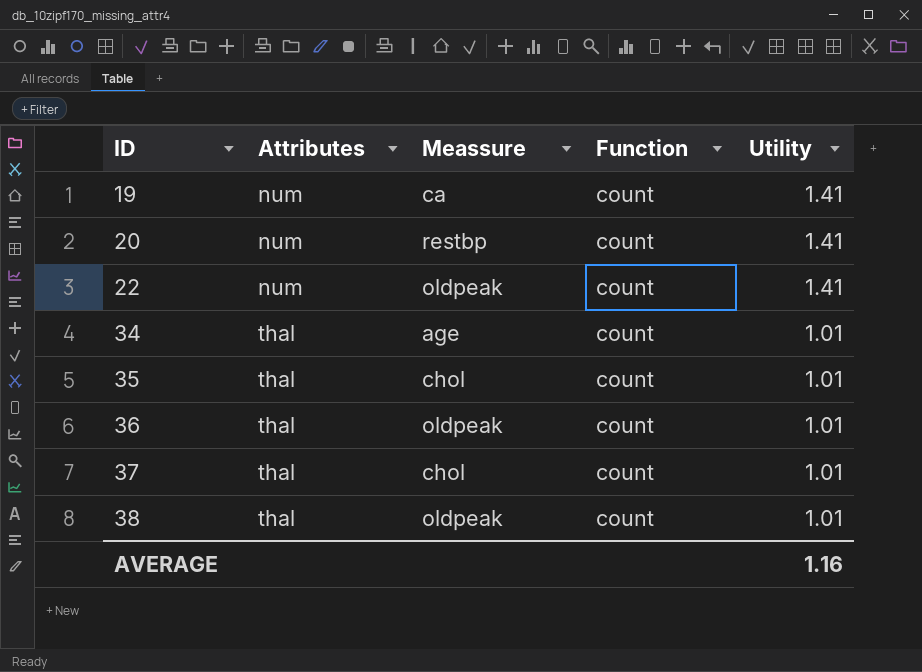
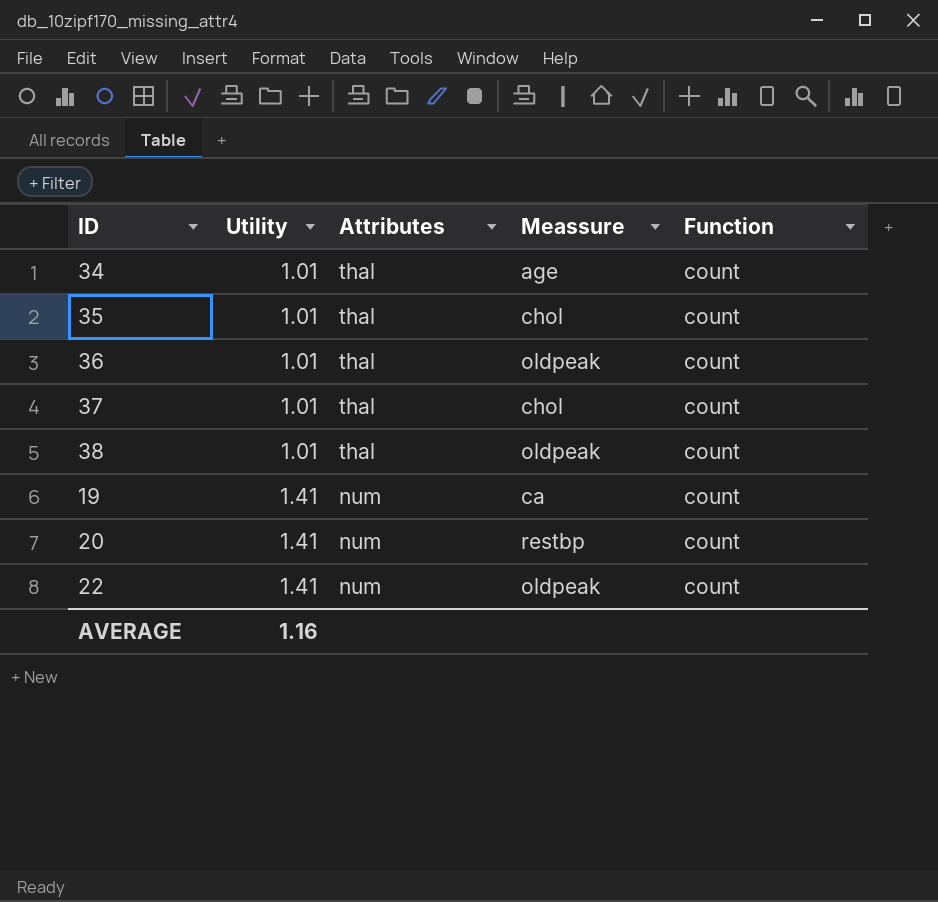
row order: ID ascending -> Utility ascending
column Utility | position: 5 -> 2

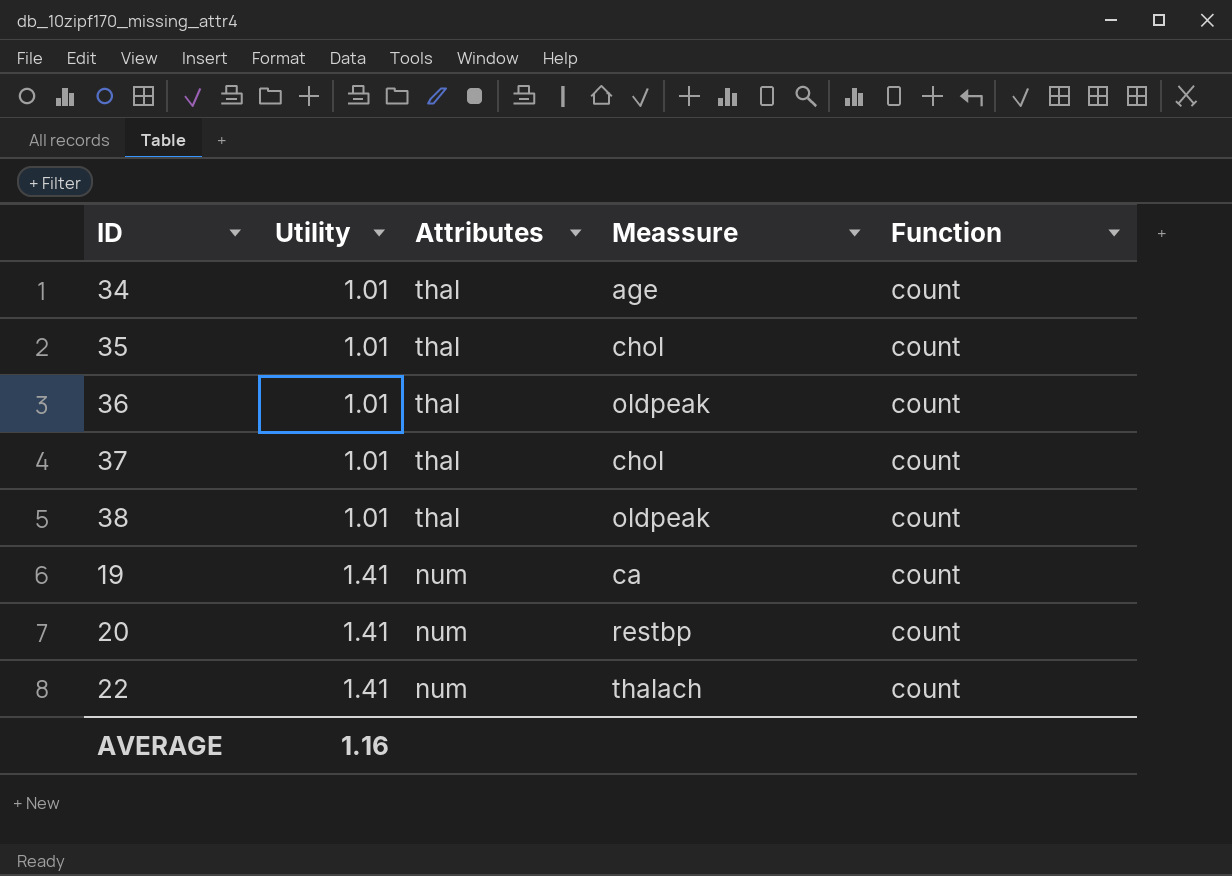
22 | Meassure: oldpeak -> thalach

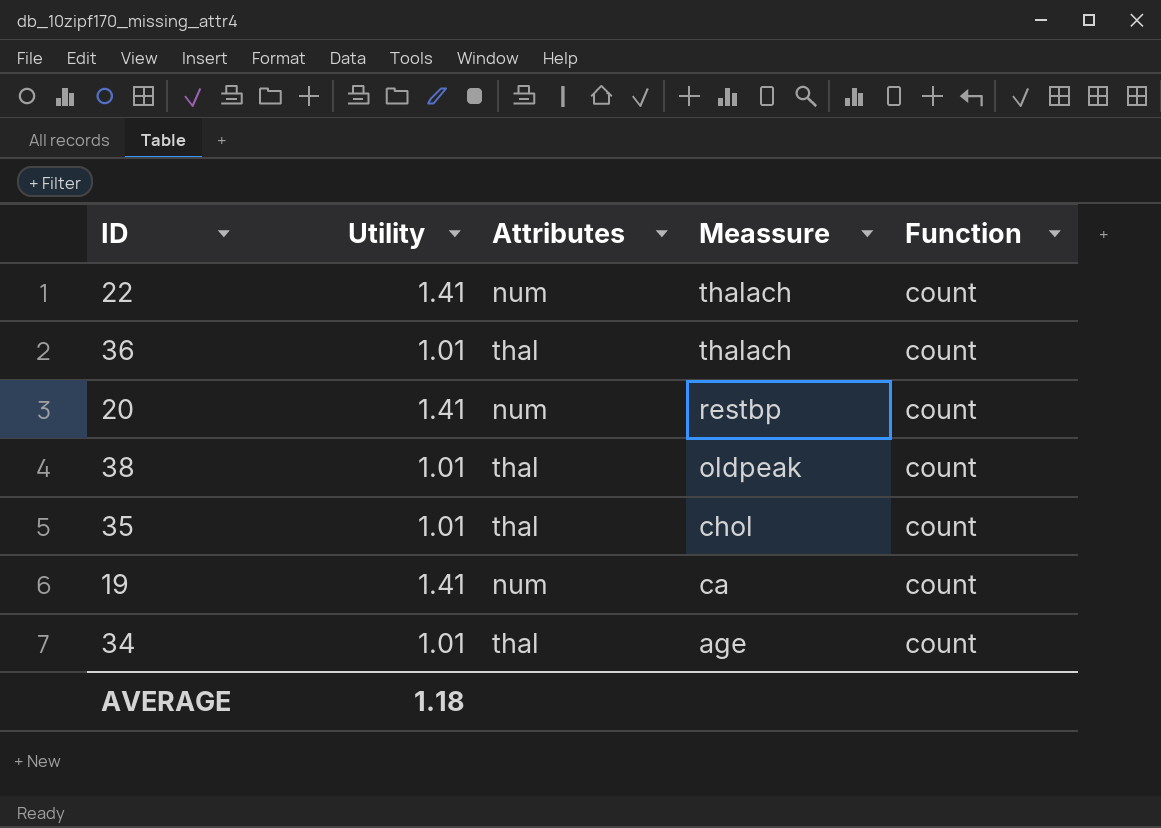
row order: Utility ascending -> Meassure descending
row 37: 1.01 | thal | chol | count -> none
36 | Meassure: oldpeak -> thalach
AVERAGE | Utility: 1.16 -> 1.18

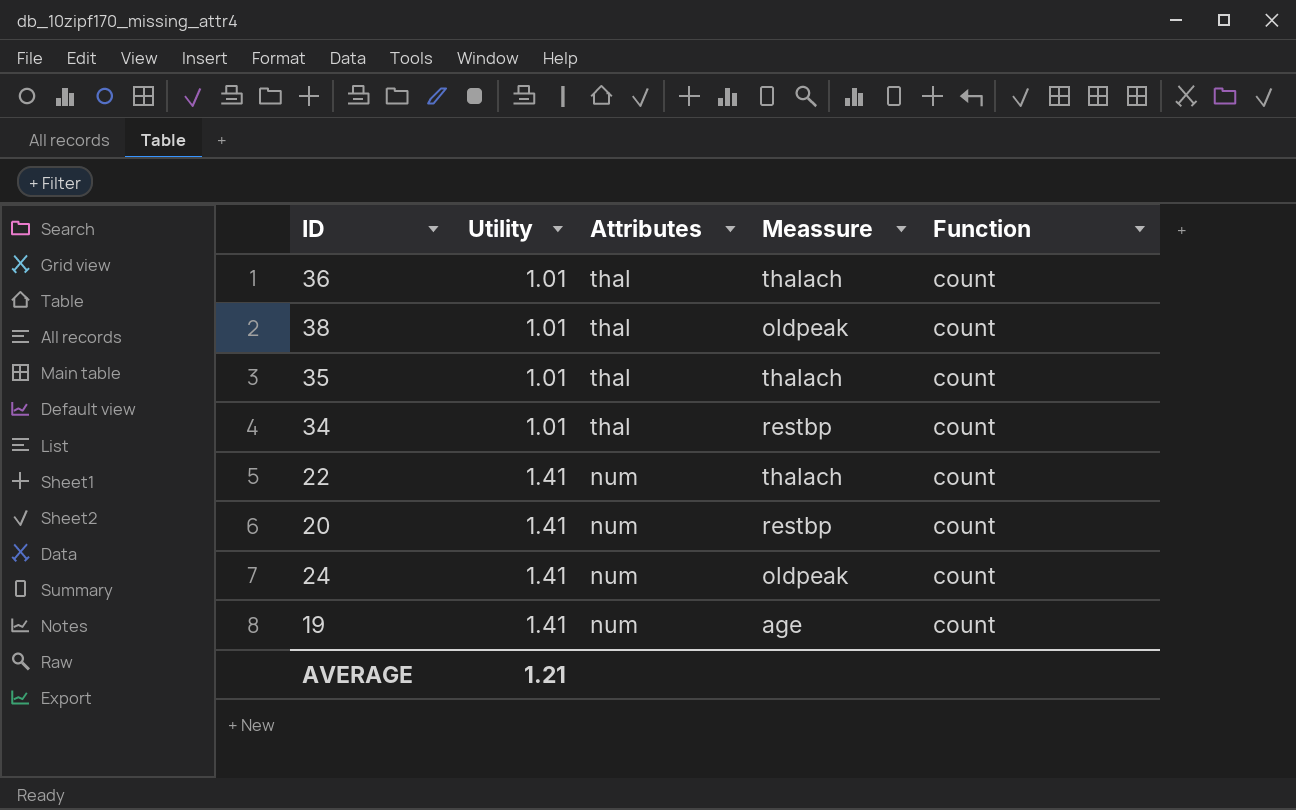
row order: Meassure descending -> Utility ascending
35 | Meassure: chol -> thalach
34 | Meassure: age -> restbp
row 24: none -> 1.41 | num | oldpeak | count
19 | Meassure: ca -> age
AVERAGE | Utility: 1.18 -> 1.21

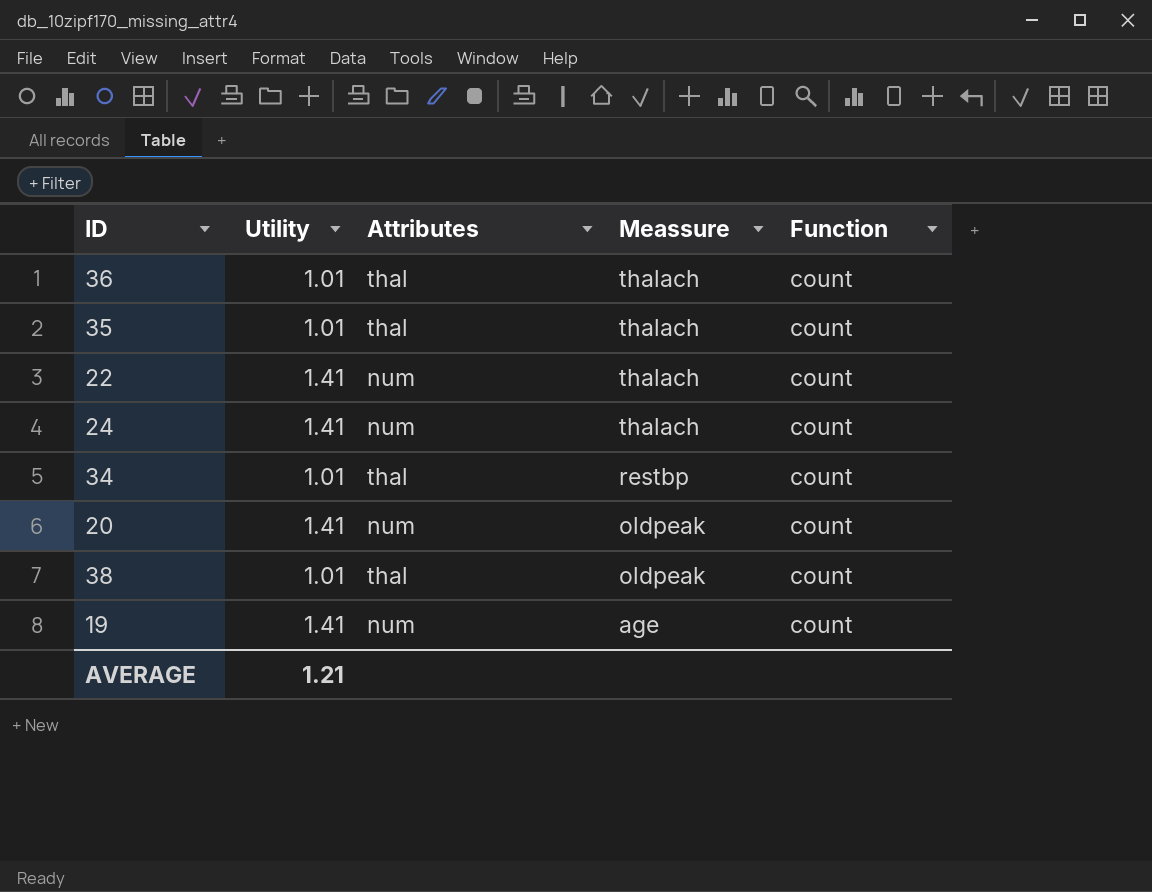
row order: Utility ascending -> Meassure descending
24 | Meassure: oldpeak -> thalach
20 | Meassure: restbp -> oldpeak

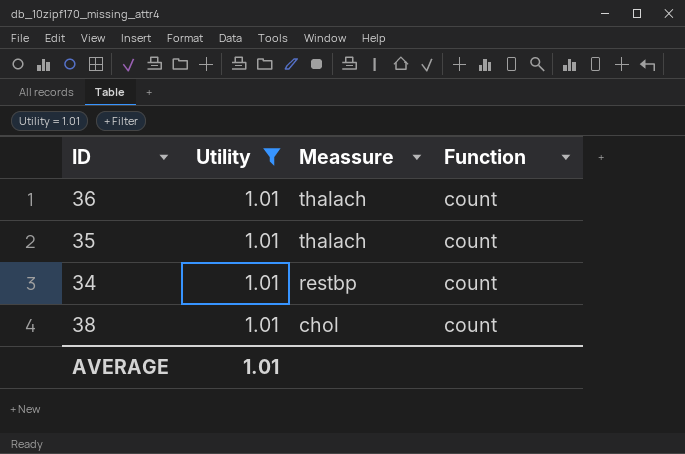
filter: none -> Utility = 1.01
column Attributes | position: 3 -> none
38 | Meassure: oldpeak -> chol
AVERAGE | Utility: 1.21 -> 1.01

